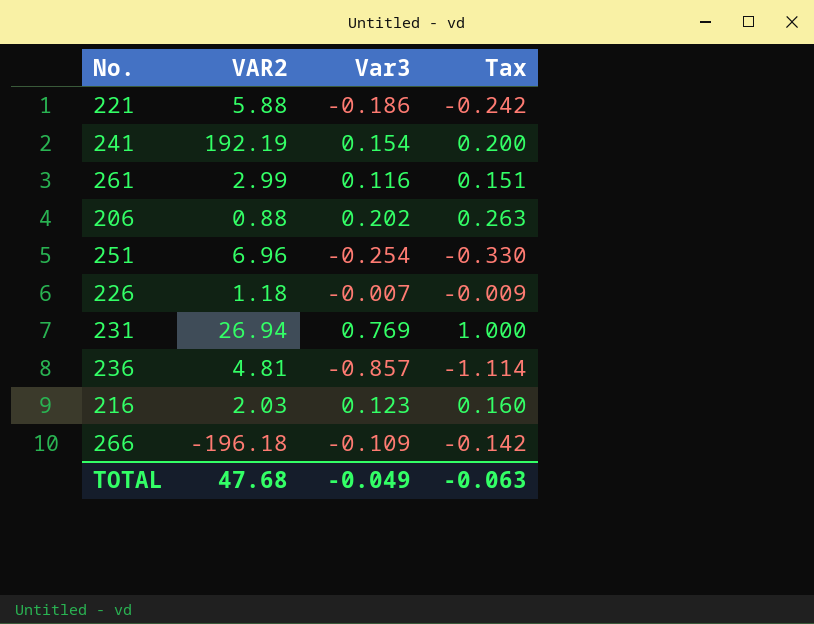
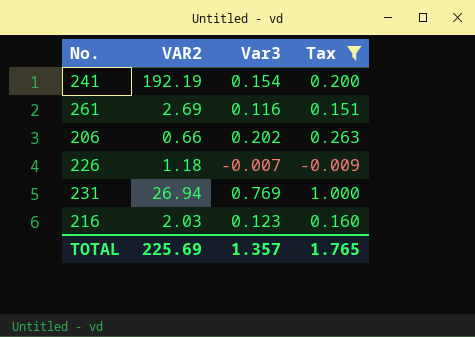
filter: none -> Tax >= -0.009
261 | VAR2: 2.99 -> 2.69
206 | VAR2: 0.88 -> 0.66
TOTAL | VAR2: 47.68 -> 225.69
TOTAL | Var3: -0.049 -> 1.357
TOTAL | Tax: -0.063 -> 1.765

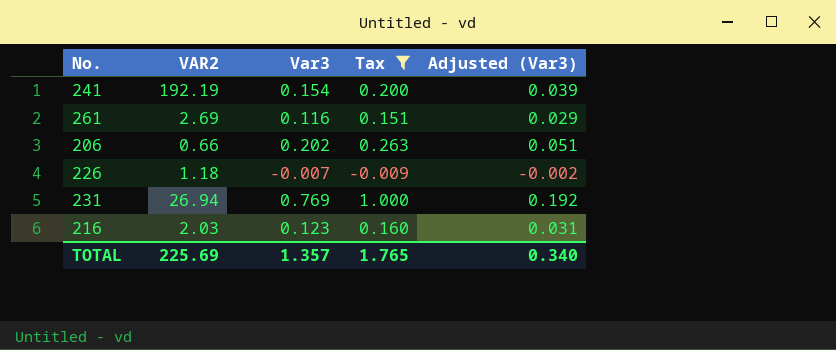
column Adjusted (Var3) | formula: none -> [Var3] * 0.25

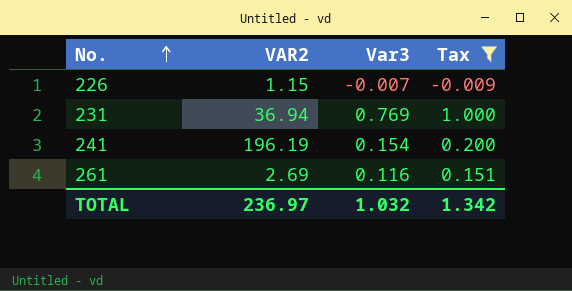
row order: none -> No. ascending
column Adjusted (Var3) | formula: [Var3] * 0.25 -> none
row 206: 0.66 | 0.202 | 0.263 | 0.051 -> none
row 216: 2.03 | 0.123 | 0.160 | 0.031 -> none
226 | VAR2: 1.18 -> 1.15
231 | VAR2: 26.94 -> 36.94
241 | VAR2: 192.19 -> 196.19
TOTAL | VAR2: 225.69 -> 236.97
TOTAL | Var3: 1.357 -> 1.032
TOTAL | Tax: 1.765 -> 1.342

